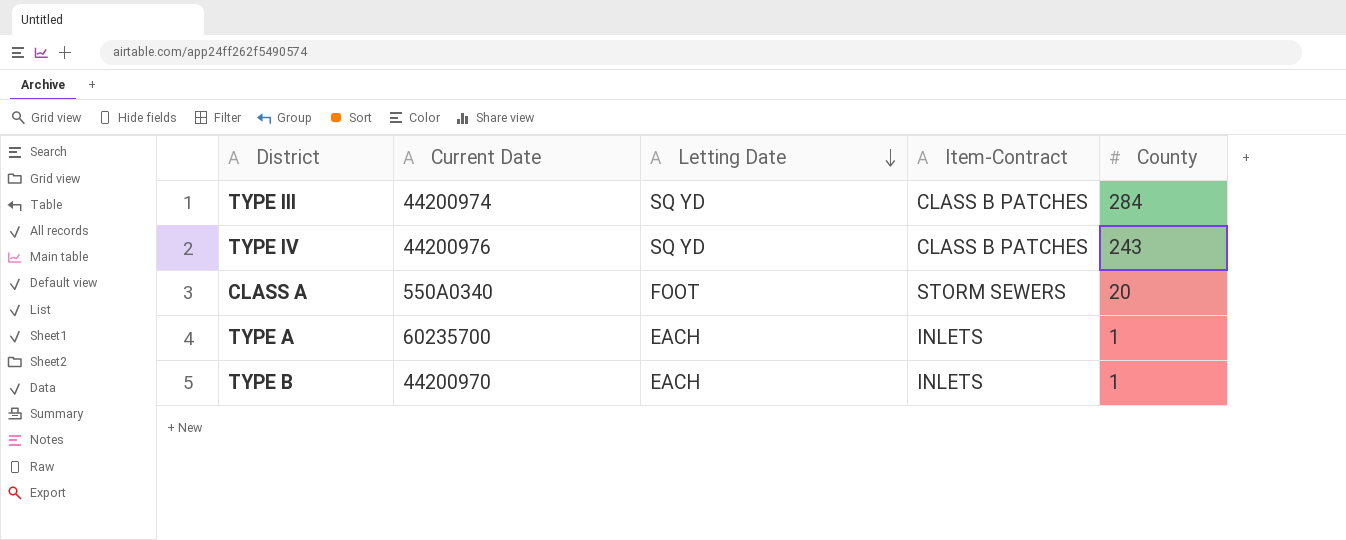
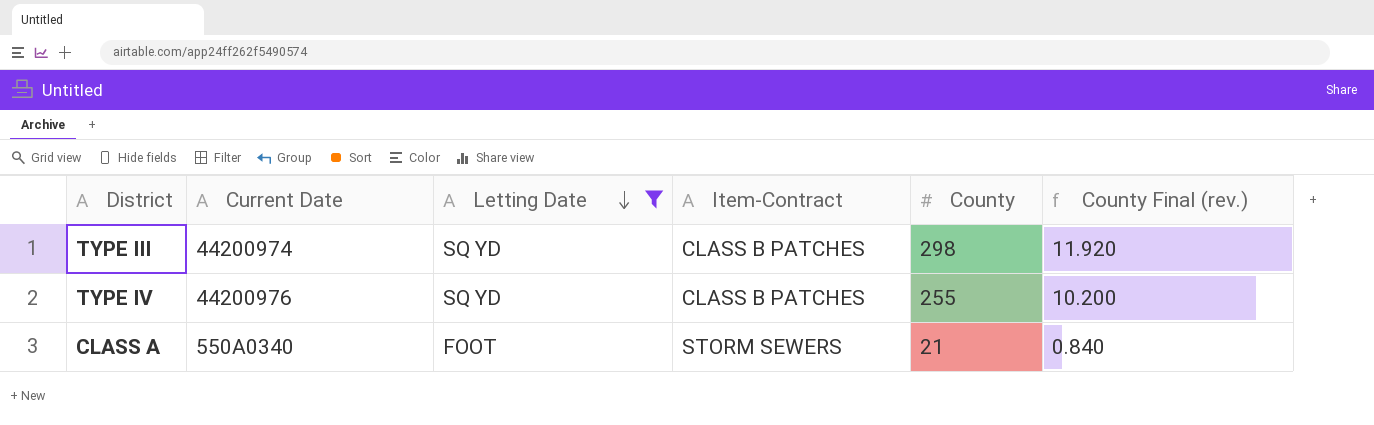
filter: none -> Letting Date != EACH
column County Final (rev.) | formula: none -> [County] * 0.04
TYPE III | County: 284 -> 298
TYPE IV | County: 243 -> 255
CLASS A | County: 20 -> 21

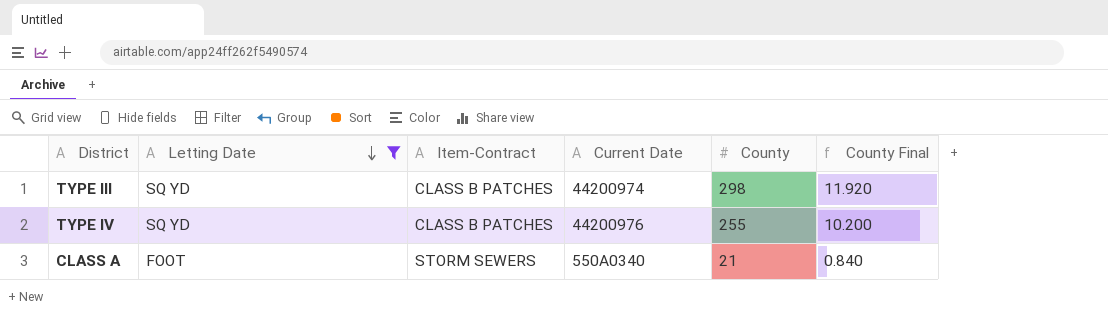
column Current Date | position: 2 -> 4
column name: County Final (rev.) -> County Final

